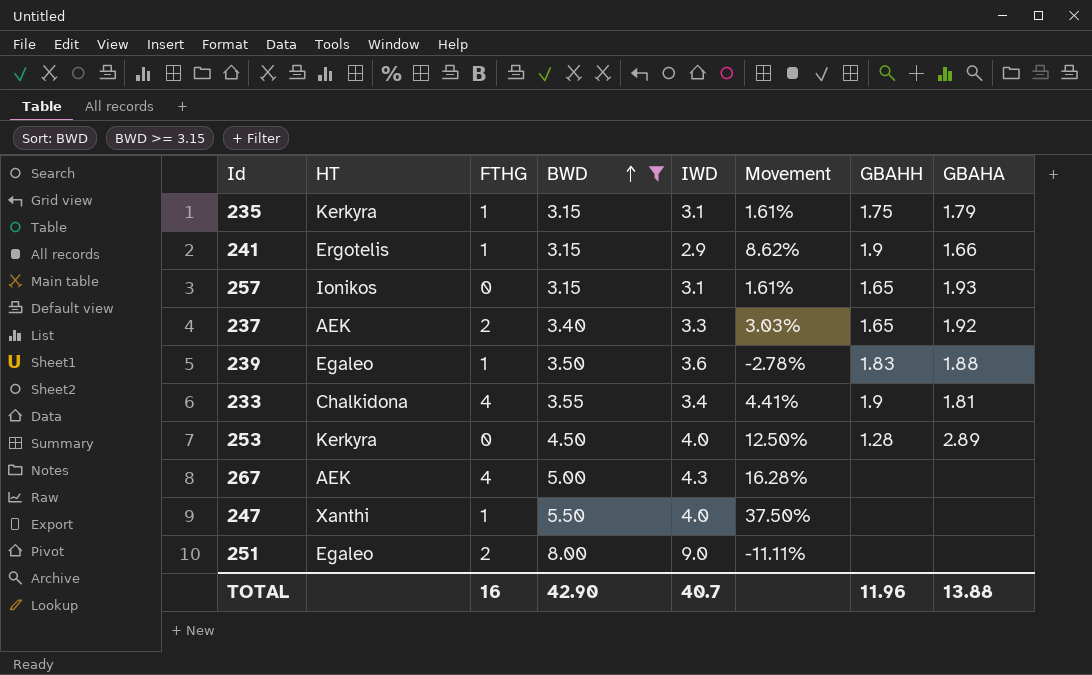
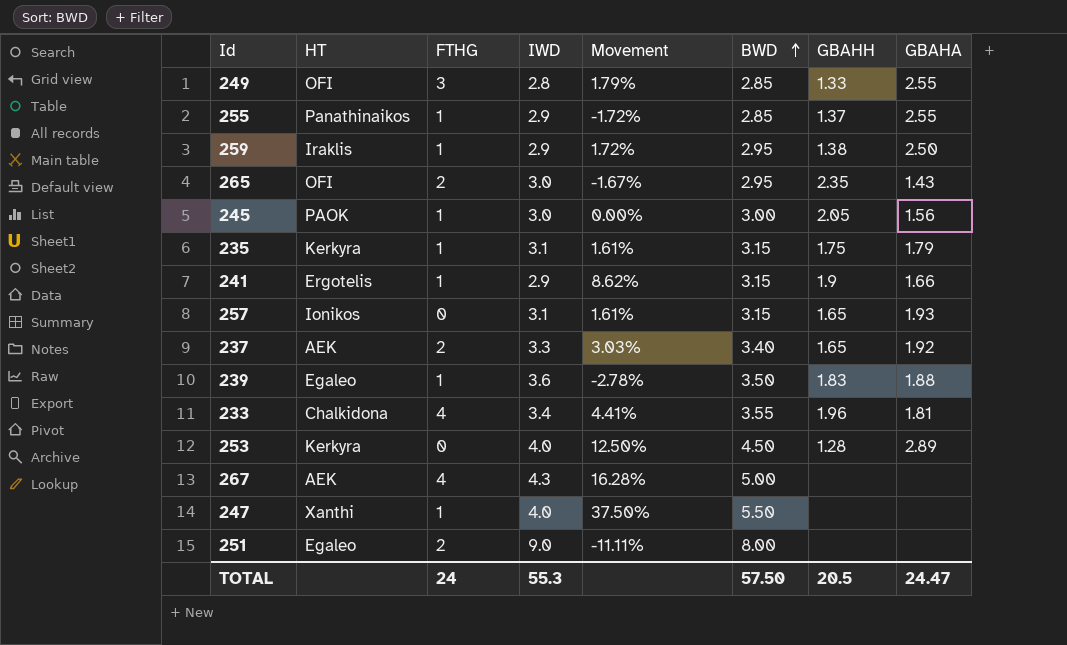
filter: BWD >= 3.15 -> none
column BWD | position: 4 -> 6
233 | GBAHH: 1.9 -> 1.96
TOTAL | FTHG: 16 -> 24
TOTAL | IWD: 40.7 -> 55.3
TOTAL | BWD: 42.90 -> 57.50
TOTAL | GBAHH: 11.96 -> 20.5
TOTAL | GBAHA: 13.88 -> 24.47

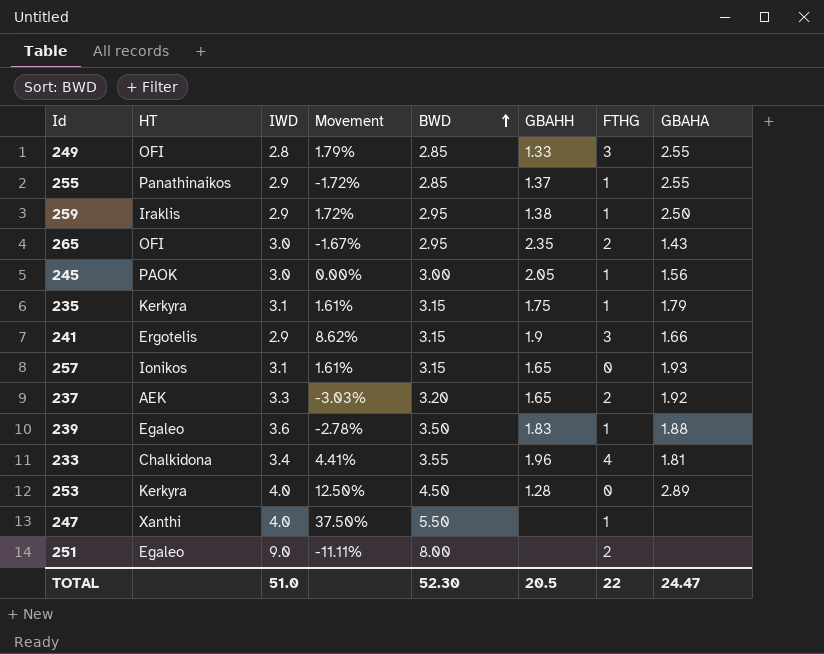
column FTHG | position: 3 -> 7
row 267: AEK | 4 | 4.3 | 16.28% | 5.00 | none | none -> none
241 | FTHG: 1 -> 3
237 | Movement: 3.03% -> -3.03%
237 | BWD: 3.40 -> 3.20
TOTAL | IWD: 55.3 -> 51.0
TOTAL | BWD: 57.50 -> 52.30
TOTAL | FTHG: 24 -> 22

